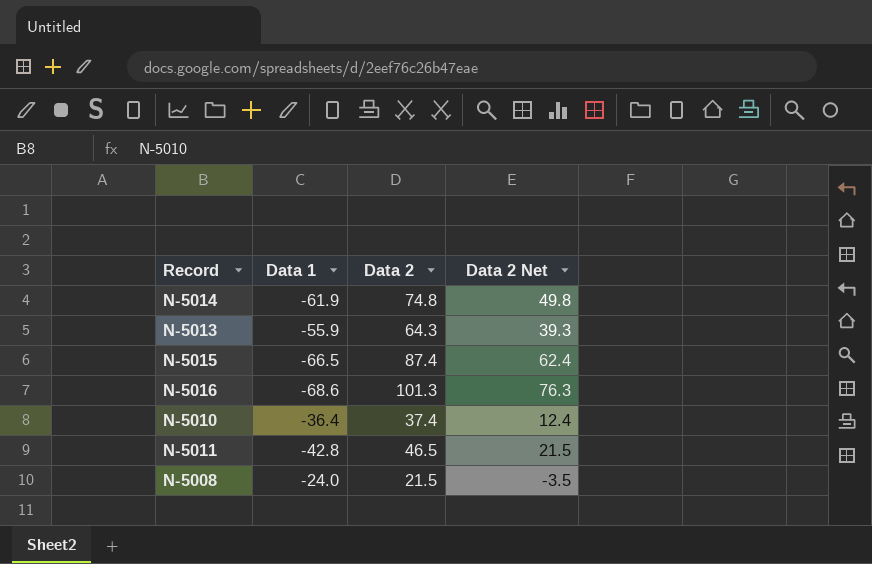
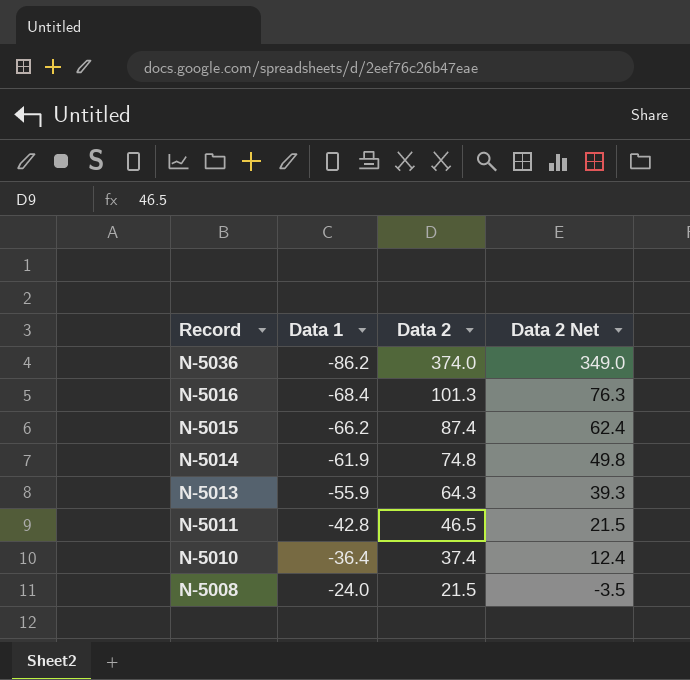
row order: none -> Record descending
row N-5036: none -> -86.2 | 374.0 | 349.0
N-5016 | Data 1: -68.6 -> -68.4
N-5015 | Data 1: -66.5 -> -66.2

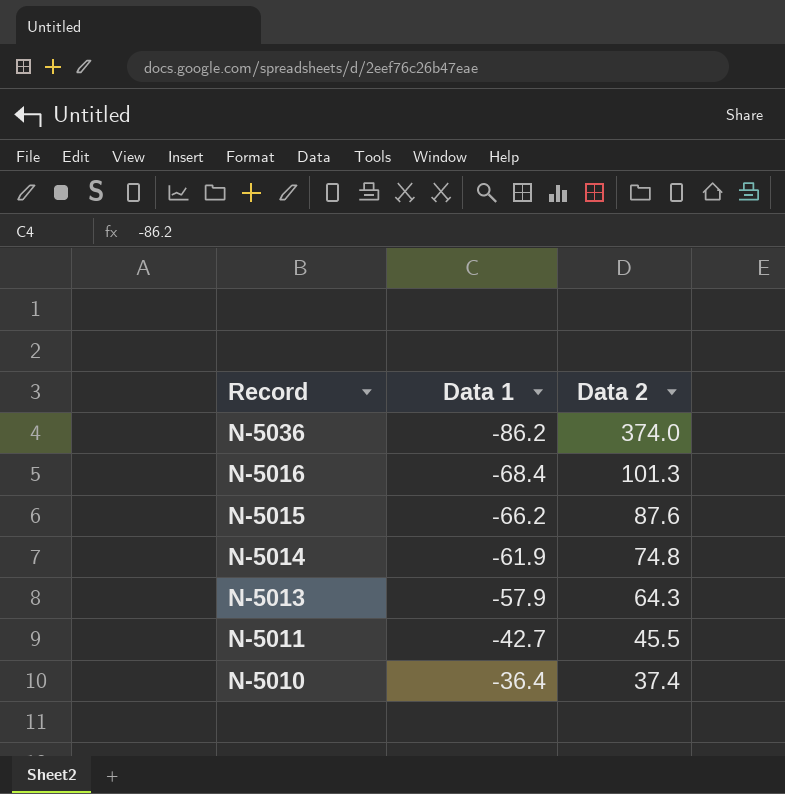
column Data 2 Net | formula: [Data 2] - 25 -> none
row N-5008: -24.0 | 21.5 | -3.5 -> none
N-5015 | Data 2: 87.4 -> 87.6
N-5013 | Data 1: -55.9 -> -57.9
N-5011 | Data 1: -42.8 -> -42.7
N-5011 | Data 2: 46.5 -> 45.5

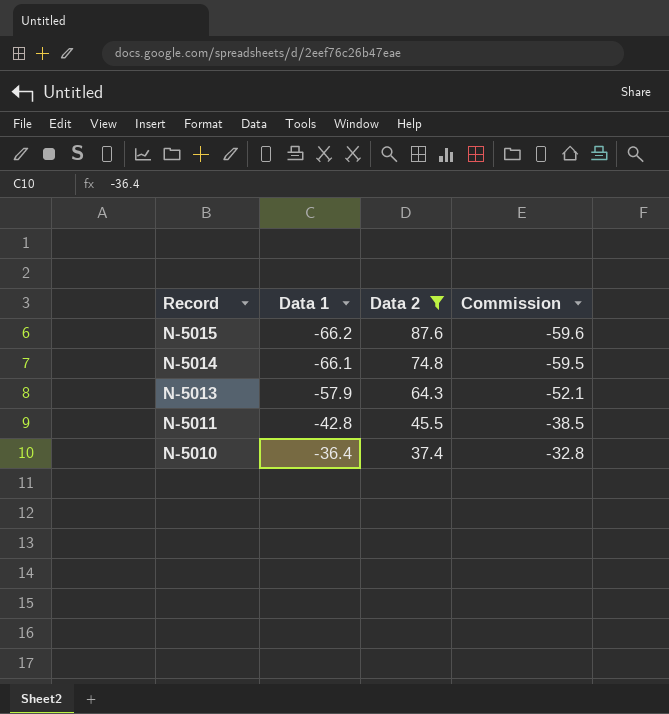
filter: none -> Data 2 <= 87.6
column Commission | formula: none -> [Data 1] * 0.9
N-5014 | Data 1: -61.9 -> -66.1
N-5011 | Data 1: -42.7 -> -42.8

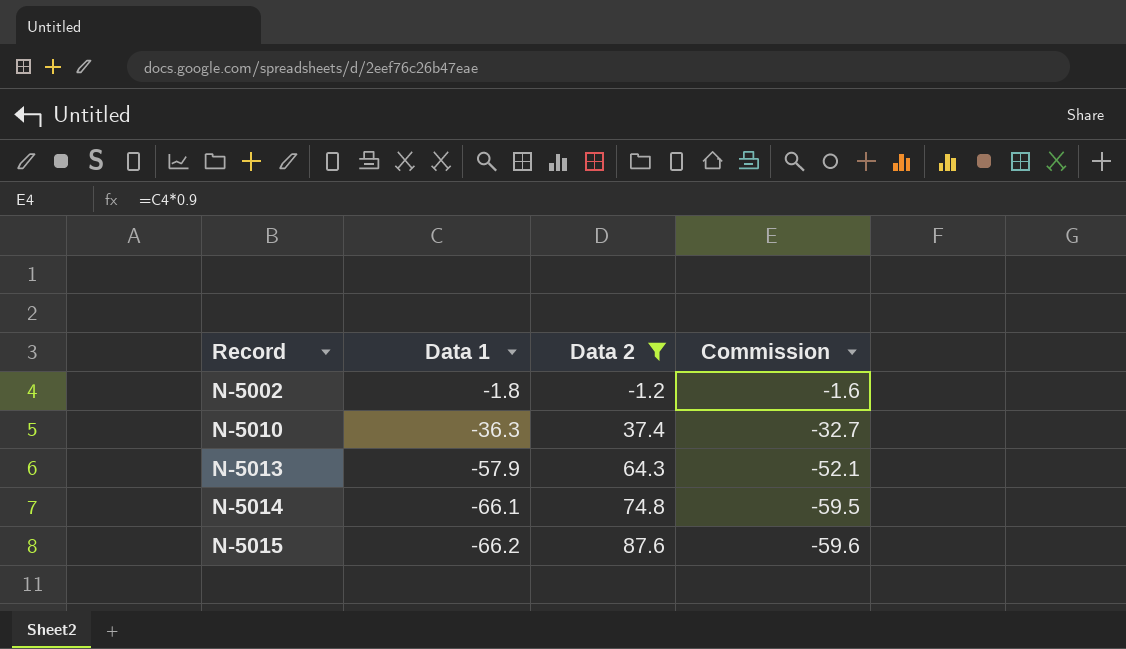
row order: Record descending -> Record ascending
row N-5011: -42.8 | 45.5 | -38.5 -> none
row N-5002: none -> -1.8 | -1.2 | -1.6
N-5010 | Data 1: -36.4 -> -36.3
N-5010 | Commission: -32.8 -> -32.7

